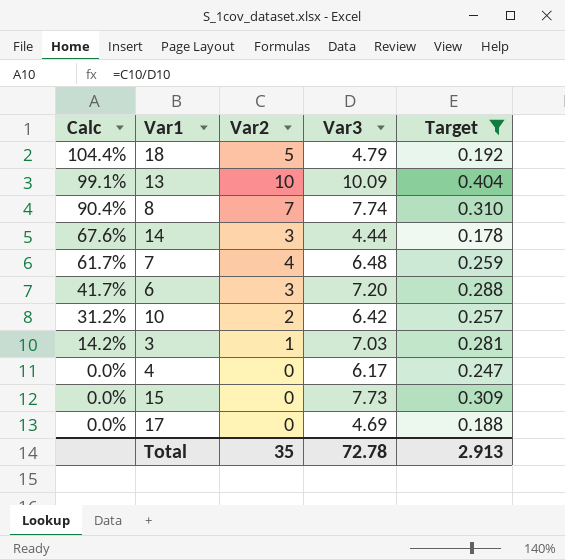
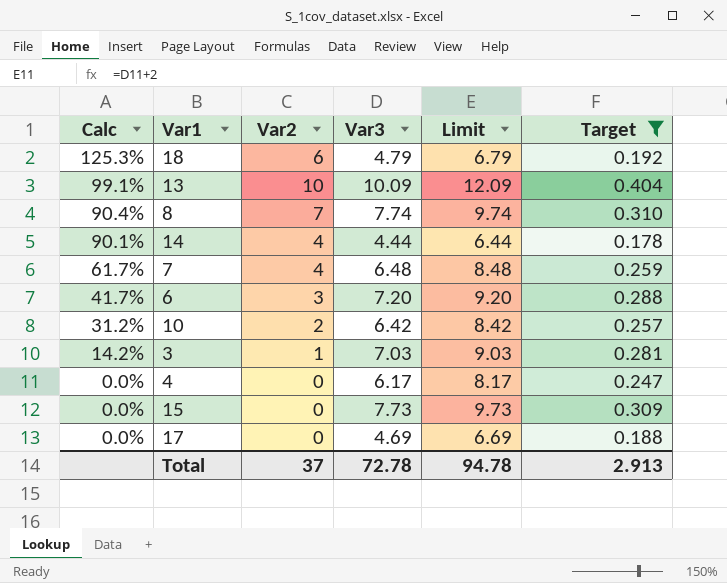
column Limit | formula: none -> [Var3] + 2
18 | Calc: 104.4% -> 125.3%
18 | Var2: 5 -> 6
14 | Calc: 67.6% -> 90.1%
14 | Var2: 3 -> 4
Total | Var2: 35 -> 37

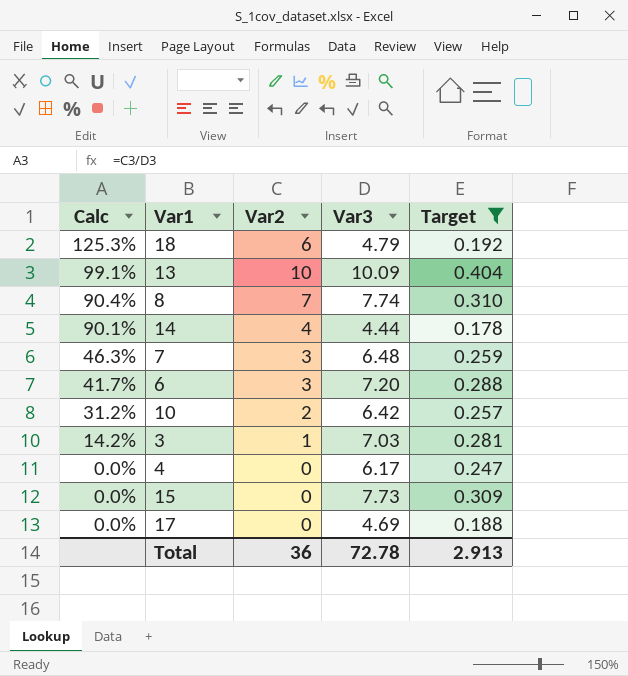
column Limit | formula: [Var3] + 2 -> none
7 | Calc: 61.7% -> 46.3%
7 | Var2: 4 -> 3
Total | Var2: 37 -> 36

